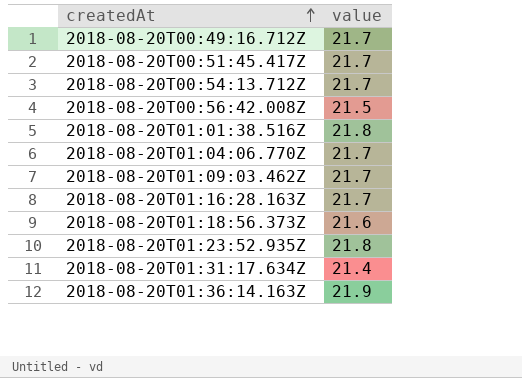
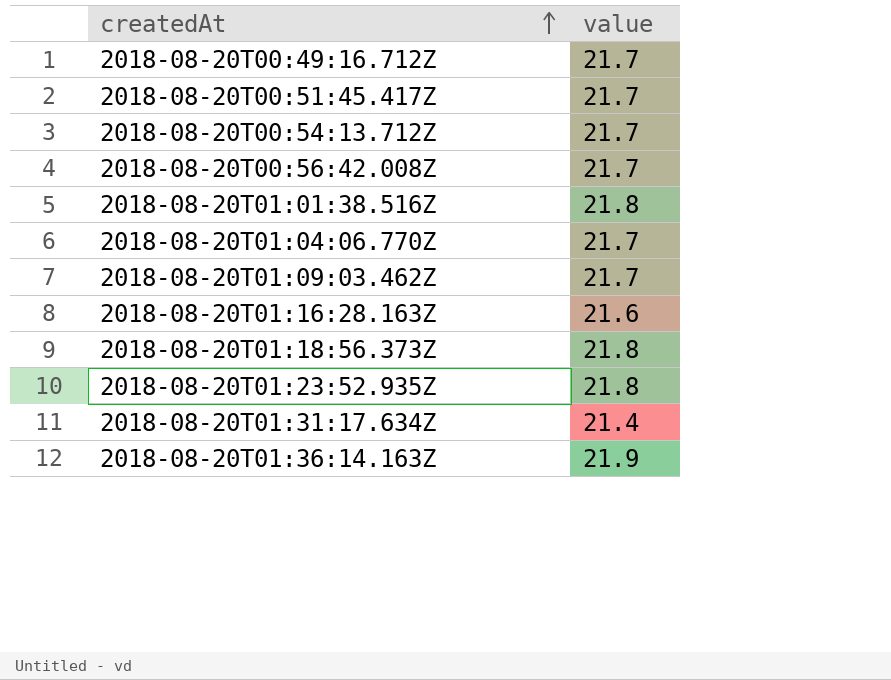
2018-08-20T00:56:42.008Z | value: 21.5 -> 21.7
2018-08-20T01:16:28.163Z | value: 21.7 -> 21.6
2018-08-20T01:18:56.373Z | value: 21.6 -> 21.8

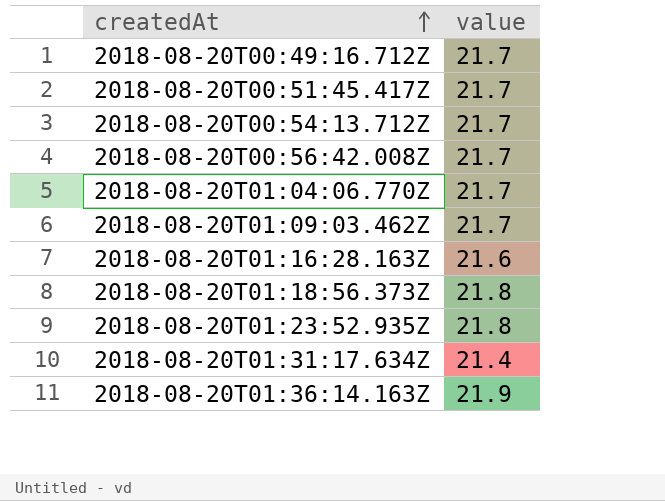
row 2018-08-20T01:01:38.516Z: 21.8 -> none

